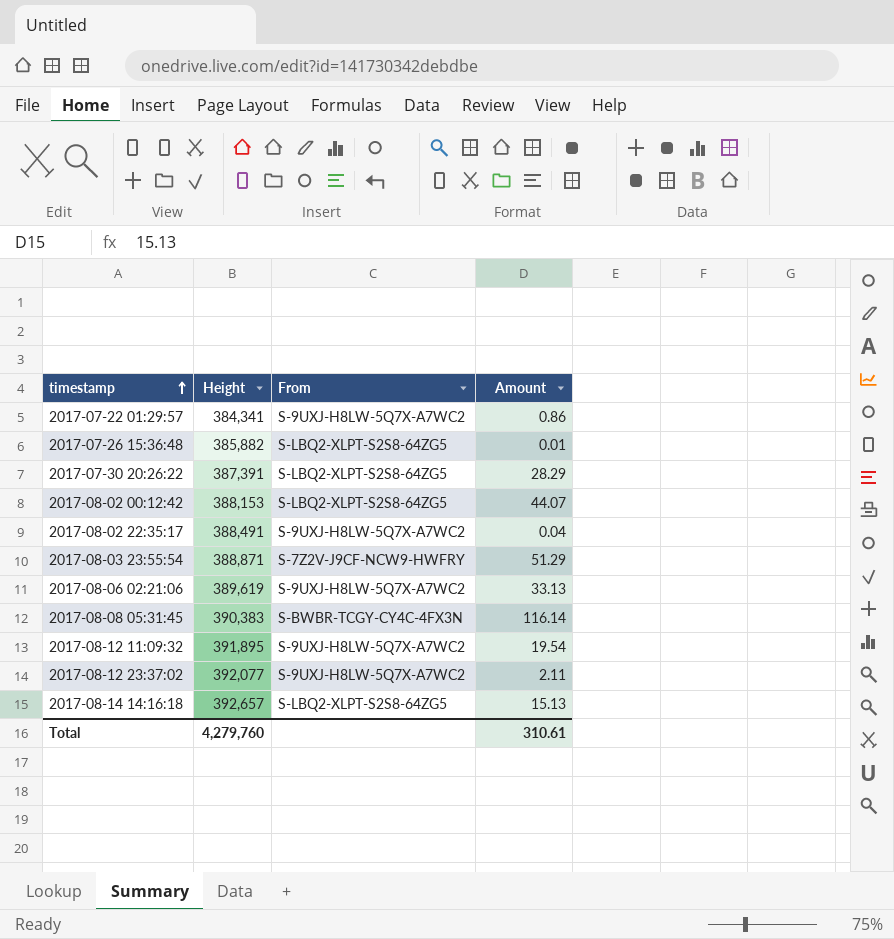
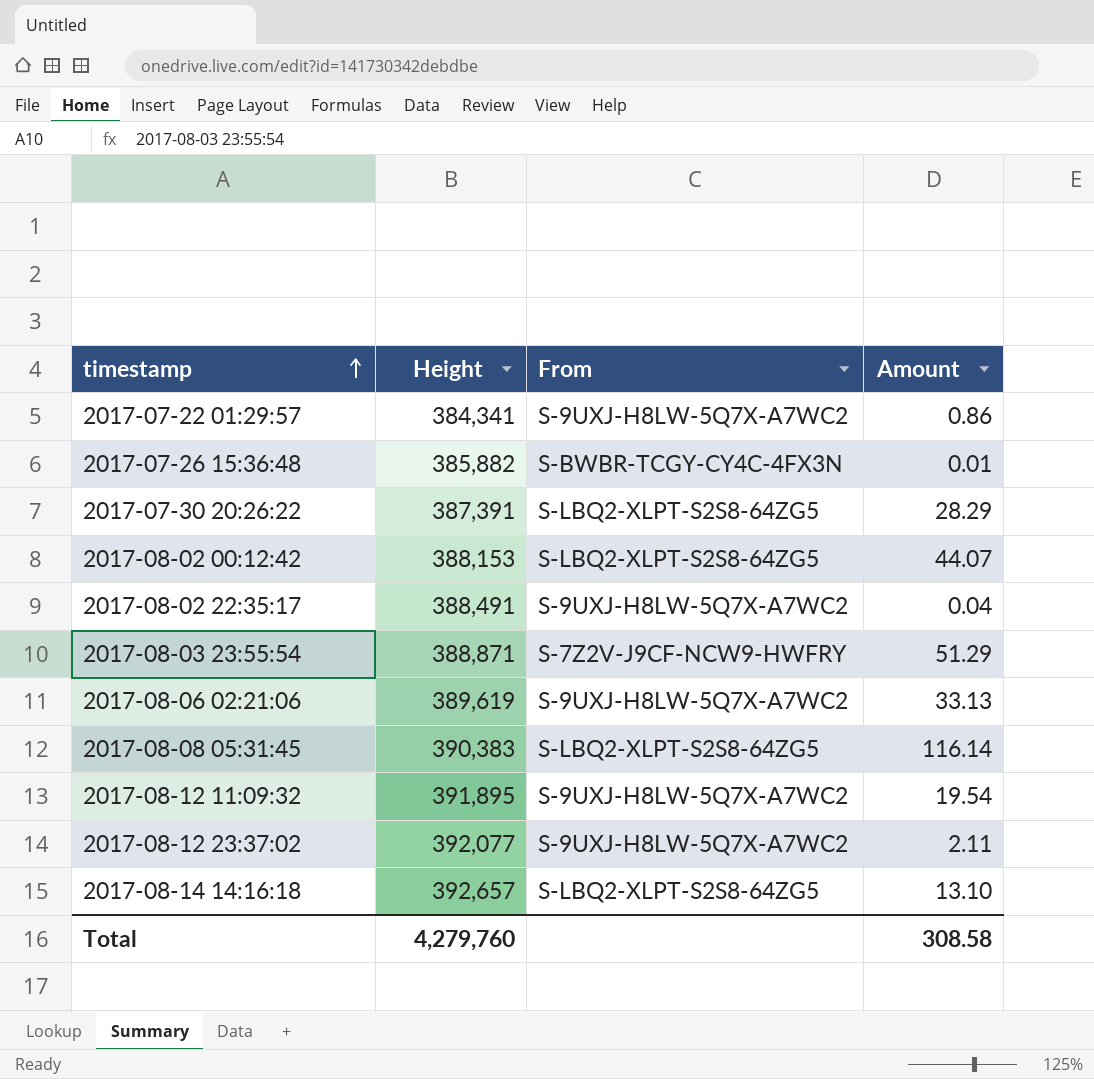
2017-07-26 15:36:48 | From: S-LBQ2-XLPT-S2S8-64ZG5 -> S-BWBR-TCGY-CY4C-4FX3N
2017-08-08 05:31:45 | From: S-BWBR-TCGY-CY4C-4FX3N -> S-LBQ2-XLPT-S2S8-64ZG5
2017-08-14 14:16:18 | Amount: 15.13 -> 13.10
Total | Amount: 310.61 -> 308.58

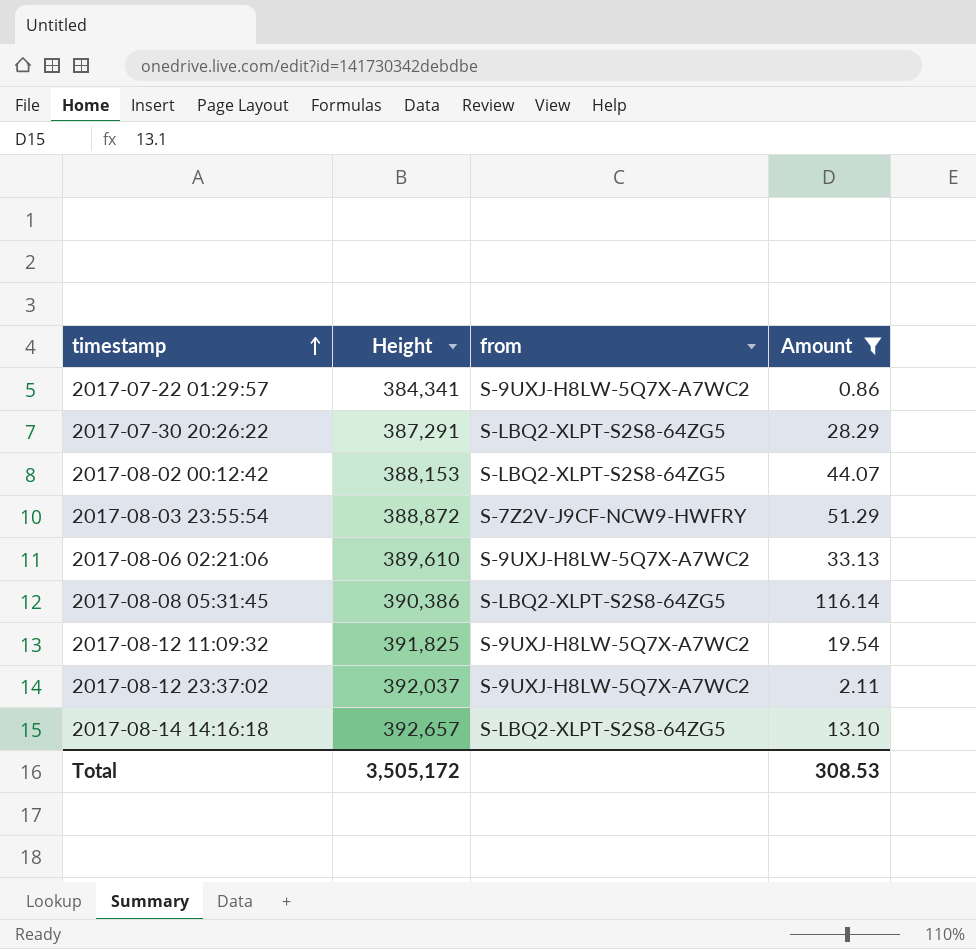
filter: none -> Amount >= 0.86
column name: From -> from
2017-07-30 20:26:22 | Height: 387,391 -> 387,291
2017-08-03 23:55:54 | Height: 388,871 -> 388,872
2017-08-06 02:21:06 | Height: 389,619 -> 389,610
2017-08-08 05:31:45 | Height: 390,383 -> 390,386
2017-08-12 11:09:32 | Height: 391,895 -> 391,825
2017-08-12 23:37:02 | Height: 392,077 -> 392,037
Total | Height: 4,279,760 -> 3,505,172
Total | Amount: 308.58 -> 308.53

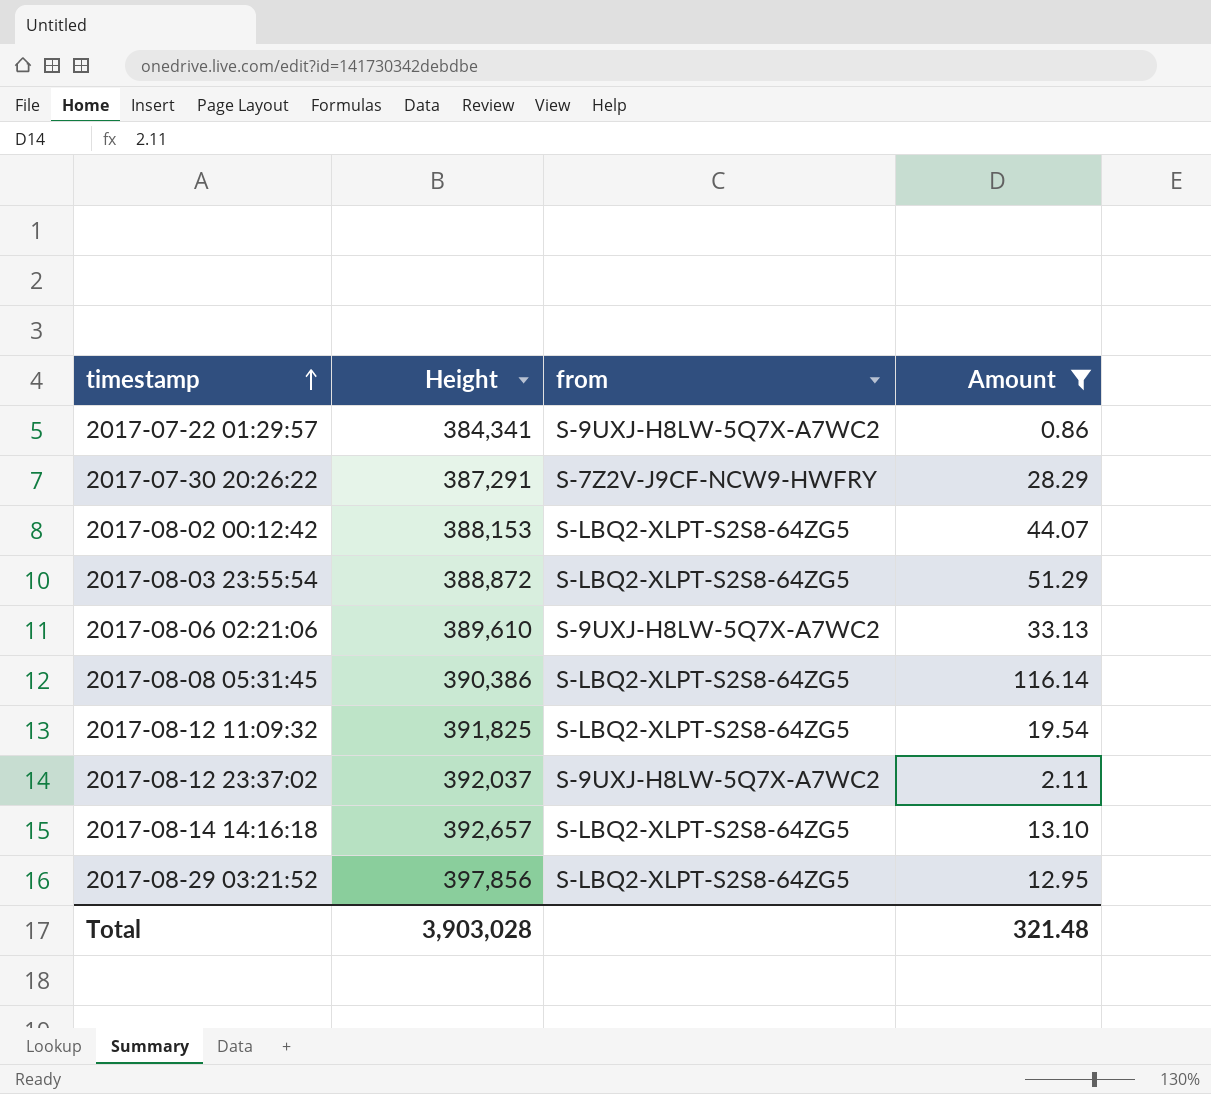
2017-07-30 20:26:22 | from: S-LBQ2-XLPT-S2S8-64ZG5 -> S-7Z2V-J9CF-NCW9-HWFRY
2017-08-03 23:55:54 | from: S-7Z2V-J9CF-NCW9-HWFRY -> S-LBQ2-XLPT-S2S8-64ZG5
2017-08-12 11:09:32 | from: S-9UXJ-H8LW-5Q7X-A7WC2 -> S-LBQ2-XLPT-S2S8-64ZG5
row 2017-08-29 03:21:52: none -> 397,856 | S-LBQ2-XLPT-S2S8-64ZG5 | 12.95
Total | Height: 3,505,172 -> 3,903,028
Total | Amount: 308.53 -> 321.48

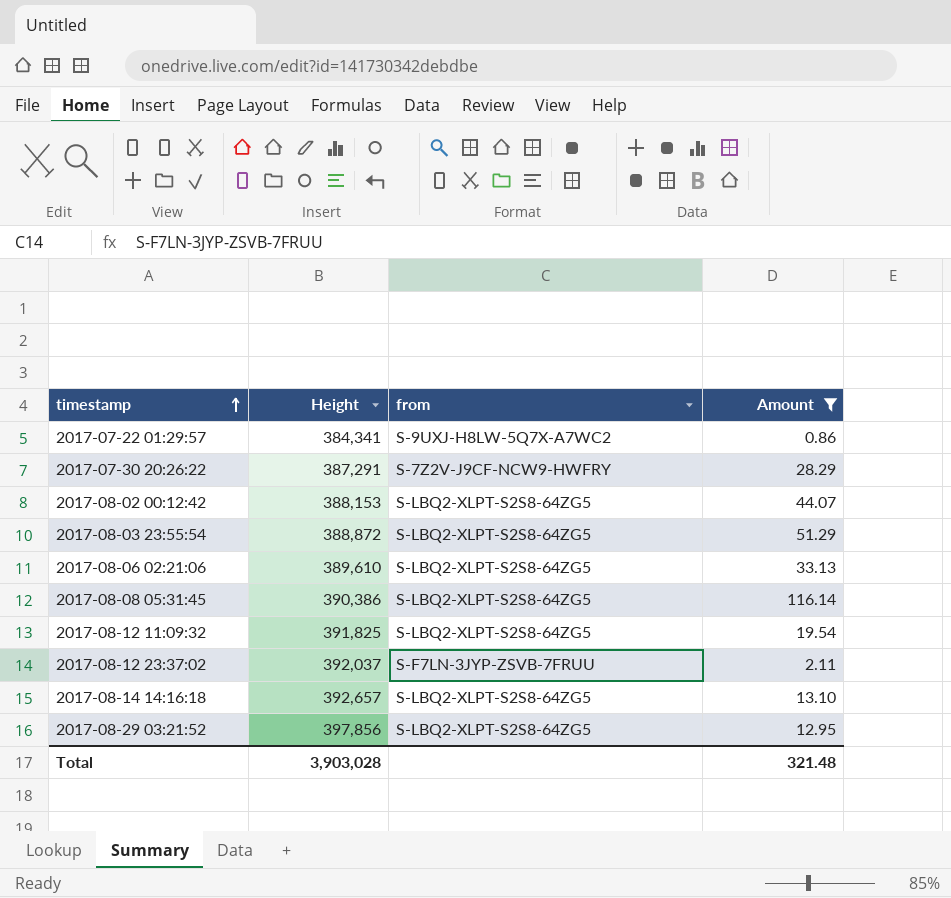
2017-08-06 02:21:06 | from: S-9UXJ-H8LW-5Q7X-A7WC2 -> S-LBQ2-XLPT-S2S8-64ZG5
2017-08-12 23:37:02 | from: S-9UXJ-H8LW-5Q7X-A7WC2 -> S-F7LN-3JYP-ZSVB-7FRUU

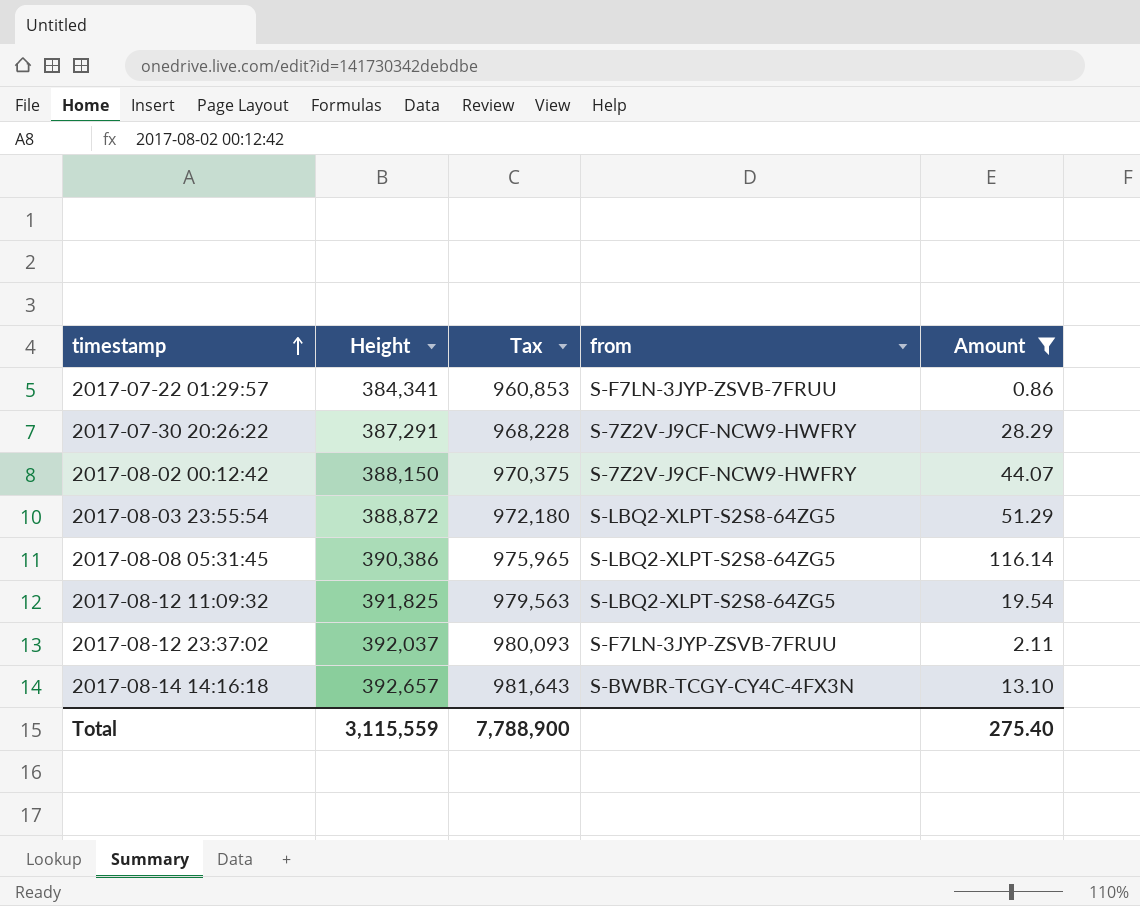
column Tax | formula: none -> [Height] * 2.5
row 2017-08-06 02:21:06: 389,610 | S-LBQ2-XLPT-S2S8-64ZG5 | 33.13 -> none
row 2017-08-29 03:21:52: 397,856 | S-LBQ2-XLPT-S2S8-64ZG5 | 12.95 -> none
2017-07-22 01:29:57 | from: S-9UXJ-H8LW-5Q7X-A7WC2 -> S-F7LN-3JYP-ZSVB-7FRUU
2017-08-02 00:12:42 | Height: 388,153 -> 388,150
2017-08-02 00:12:42 | from: S-LBQ2-XLPT-S2S8-64ZG5 -> S-7Z2V-J9CF-NCW9-HWFRY
2017-08-14 14:16:18 | from: S-LBQ2-XLPT-S2S8-64ZG5 -> S-BWBR-TCGY-CY4C-4FX3N
Total | Height: 3,903,028 -> 3,115,559
Total | Amount: 321.48 -> 275.40

